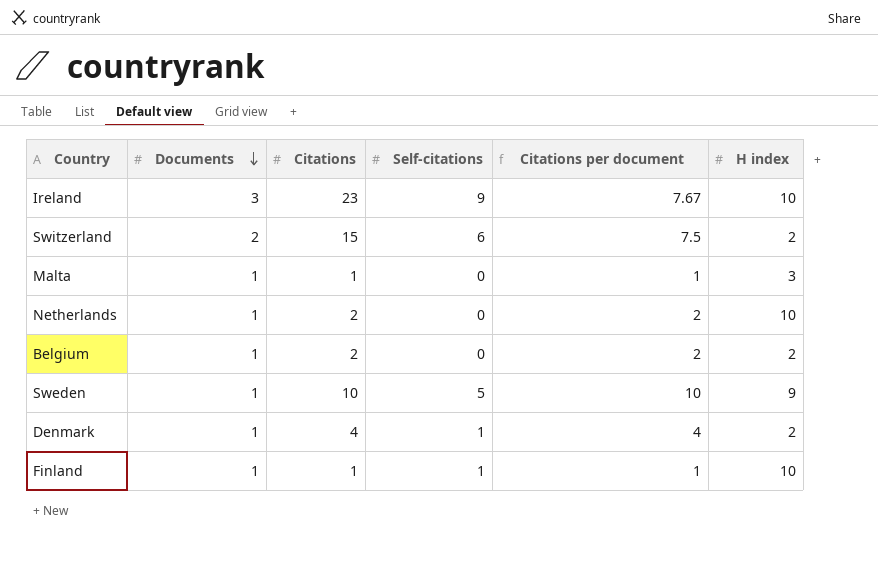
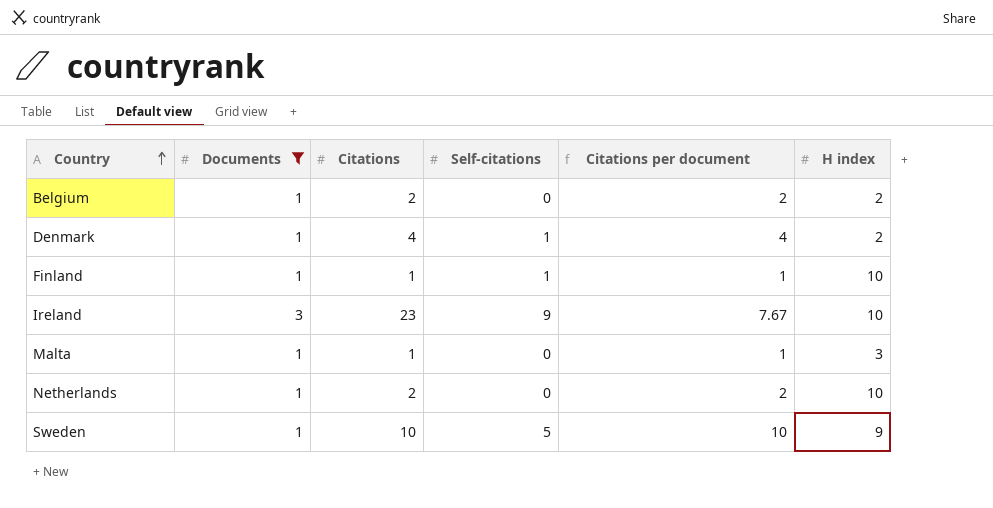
filter: none -> Documents != 2
row order: Documents descending -> Country ascending

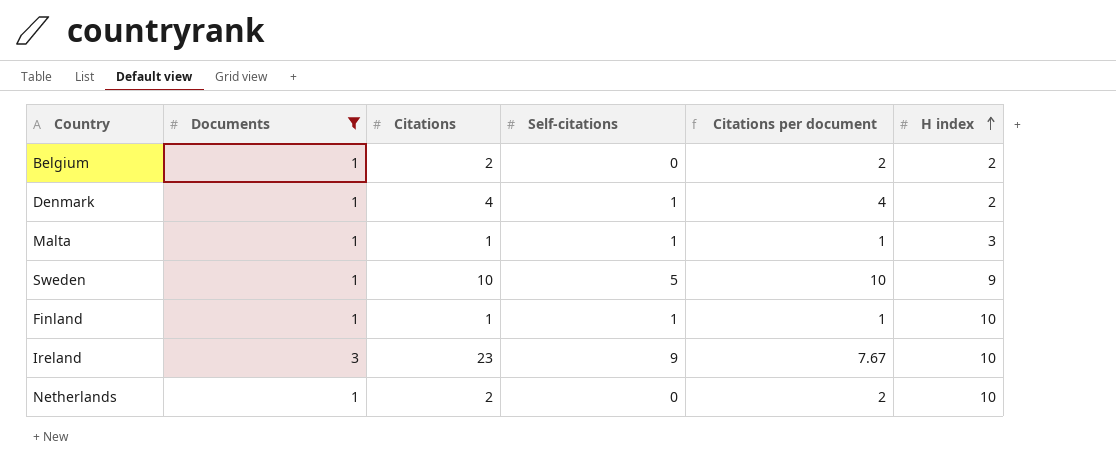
row order: Country ascending -> H index ascending
Malta | Self-citations: 0 -> 1

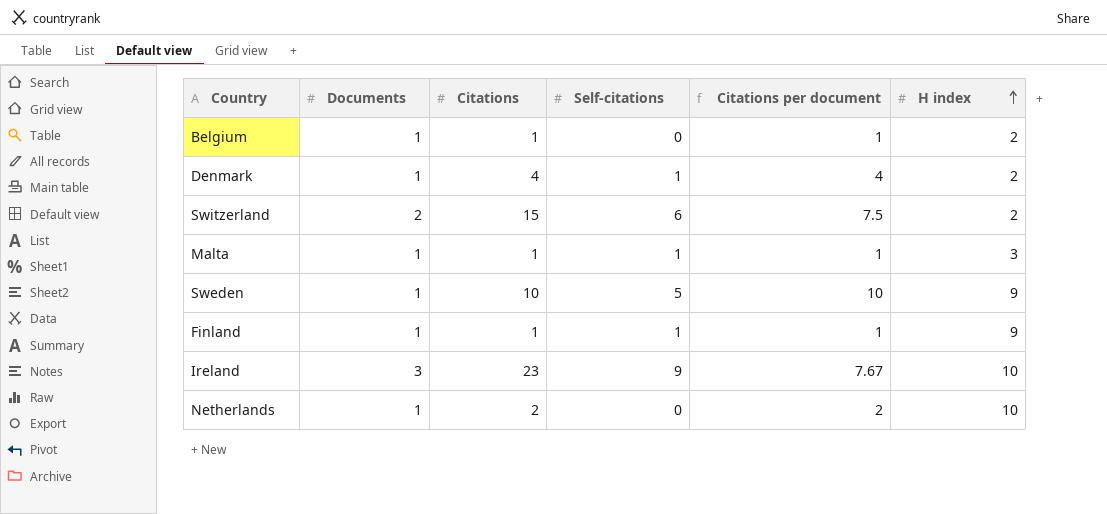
filter: Documents != 2 -> none
Belgium | Citations: 2 -> 1
Belgium | Citations per document: 2 -> 1
Finland | H index: 10 -> 9

